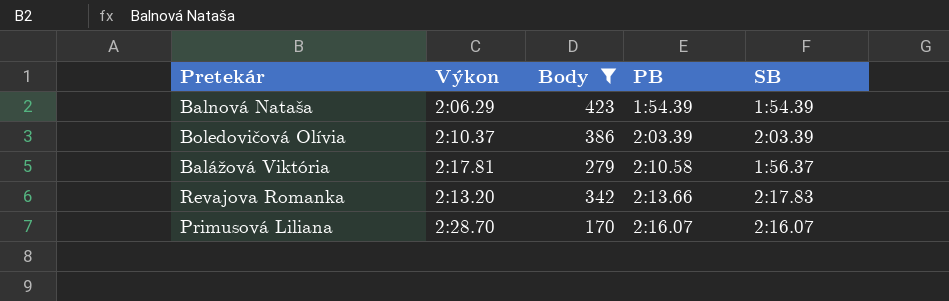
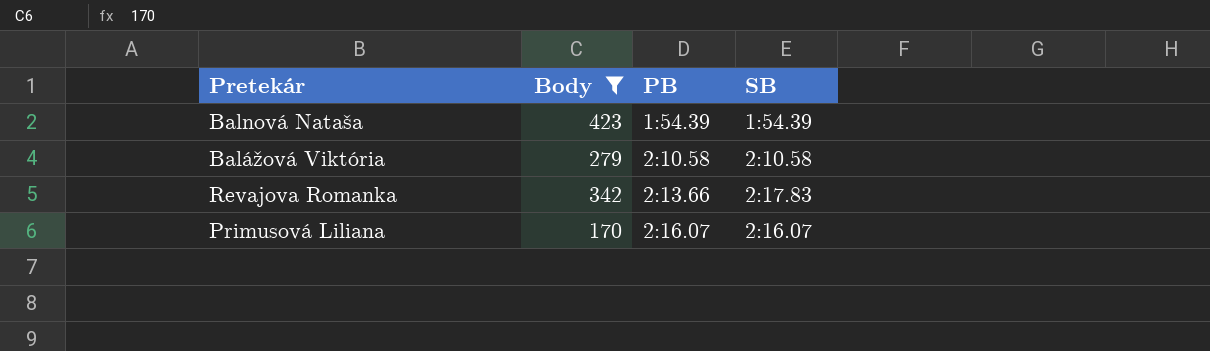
column Výkon | position: 2 -> none
row Boledovičová Olívia: 2:10.37 | 386 | 2:03.39 | 2:03.39 -> none
Balážová Viktória | SB: 1:56.37 -> 2:10.58

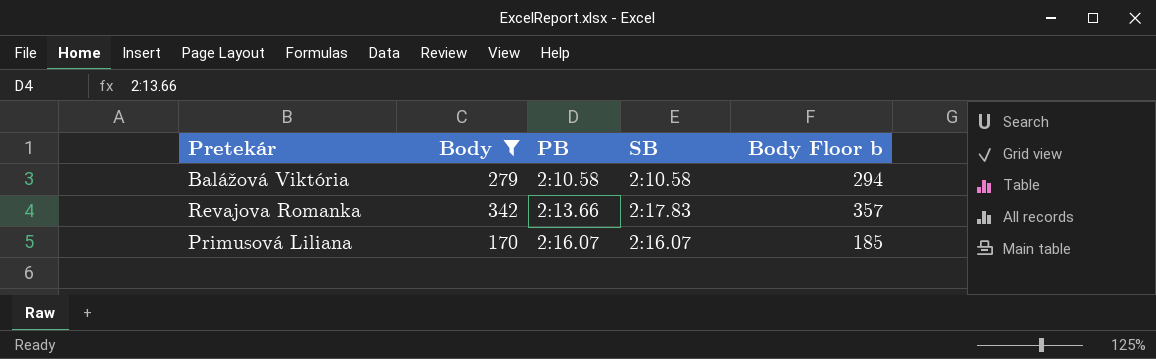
column Body Floor b | formula: none -> [Body] + 15
row Balnová Nataša: 423 | 1:54.39 | 1:54.39 -> none

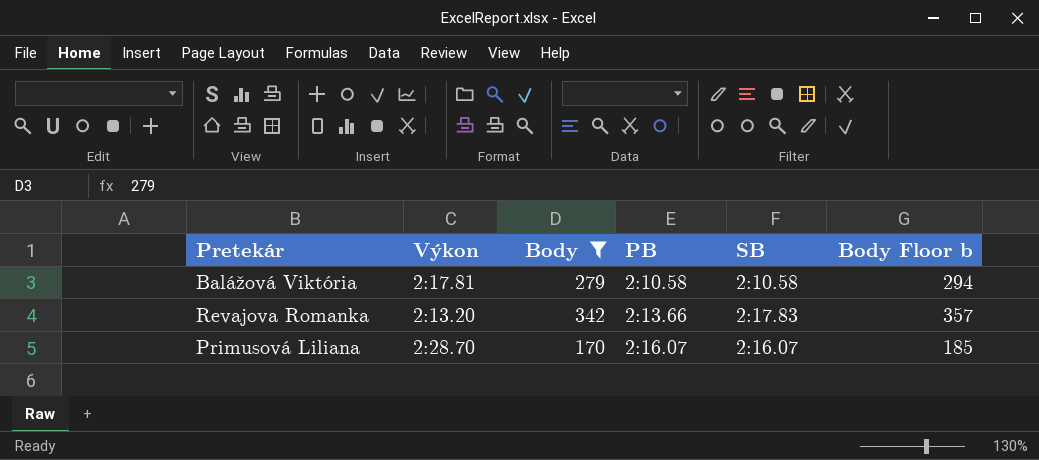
column Výkon | position: none -> 2

